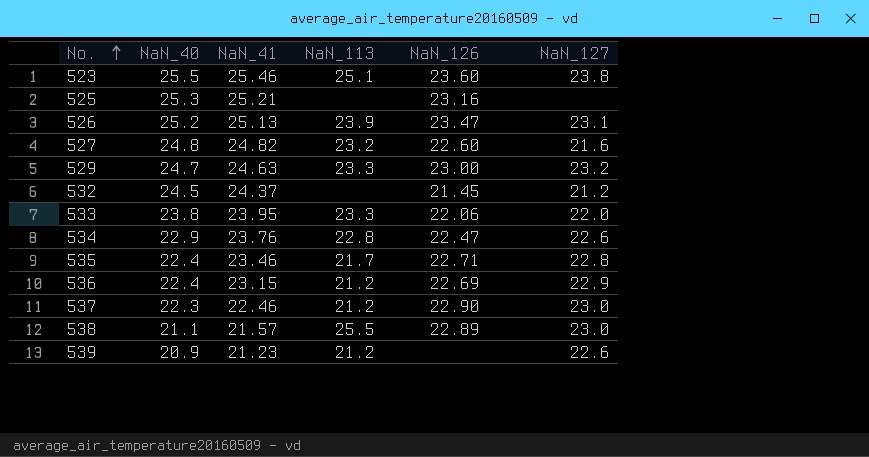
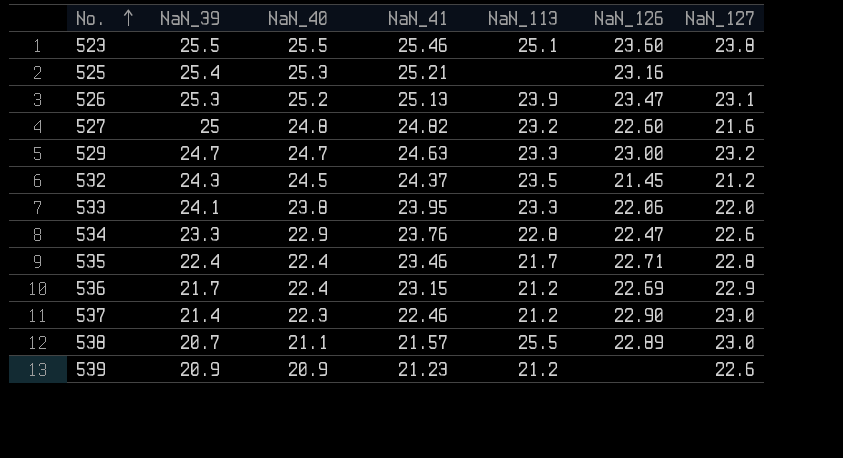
column NaN_39 | position: none -> 2
532 | NaN_113: none -> 23.5

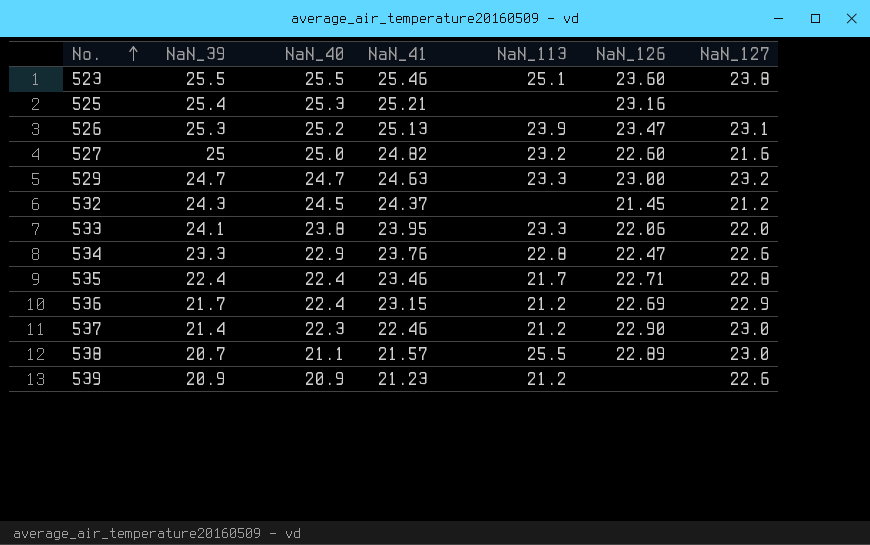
527 | NaN_40: 24.8 -> 25.0
532 | NaN_113: 23.5 -> none

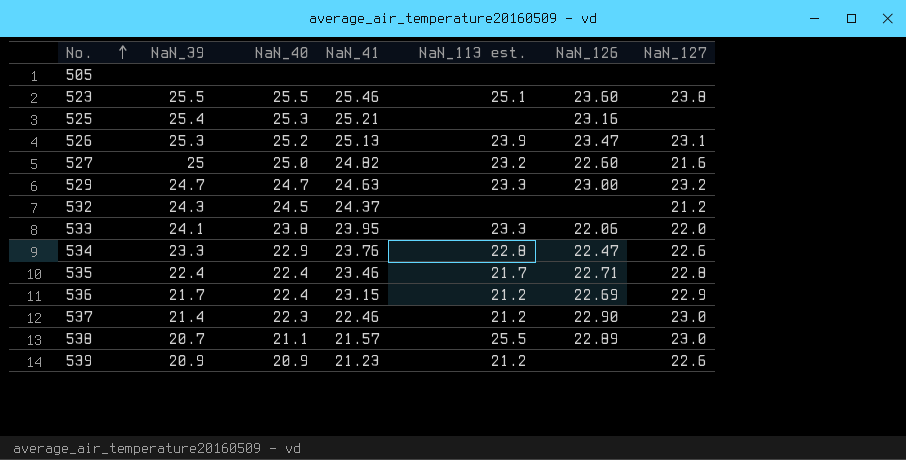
column name: NaN_113 -> NaN_113 est.
row 505: none -> none | none | none | none | none | none
532 | NaN_126: 21.45 -> none

